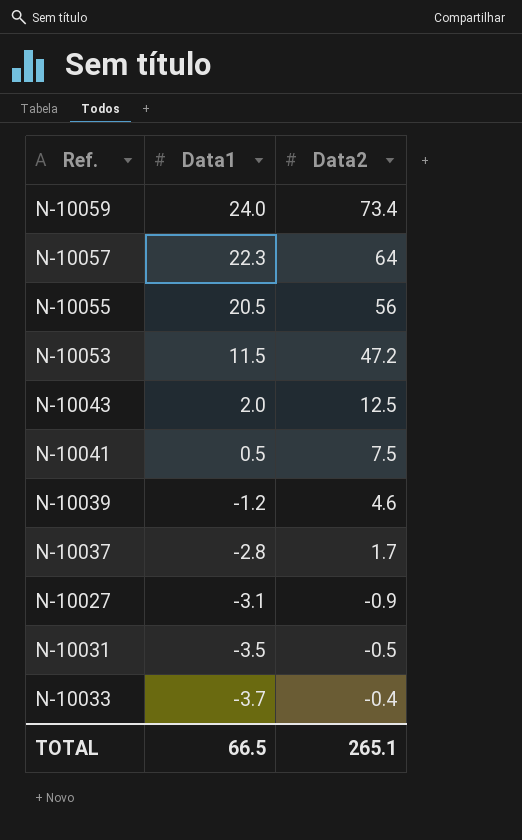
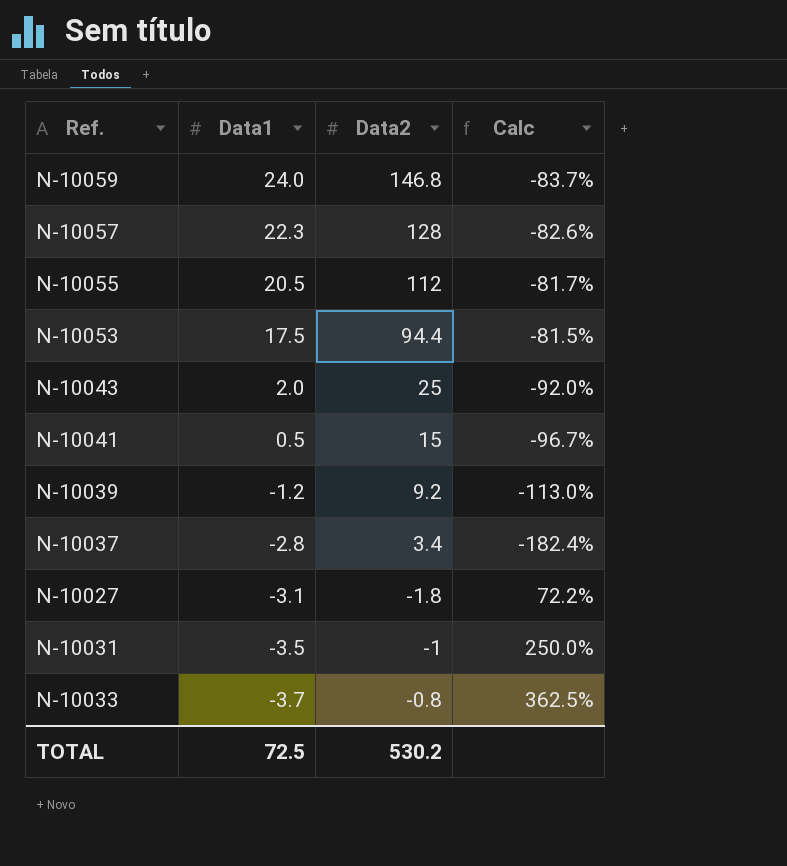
column Calc | formula: none -> ([Data1] - [Data2]) / [Data2]
N-10059 | Data2: 73.4 -> 146.8
N-10057 | Data2: 64 -> 128
N-10055 | Data2: 56 -> 112
N-10053 | Data1: 11.5 -> 17.5
N-10053 | Data2: 47.2 -> 94.4
N-10043 | Data2: 12.5 -> 25
N-10041 | Data2: 7.5 -> 15
N-10039 | Data2: 4.6 -> 9.2
N-10037 | Data2: 1.7 -> 3.4
N-10027 | Data2: -0.9 -> -1.8
N-10031 | Data2: -0.5 -> -1
N-10033 | Data2: -0.4 -> -0.8
TOTAL | Data1: 66.5 -> 72.5
TOTAL | Data2: 265.1 -> 530.2

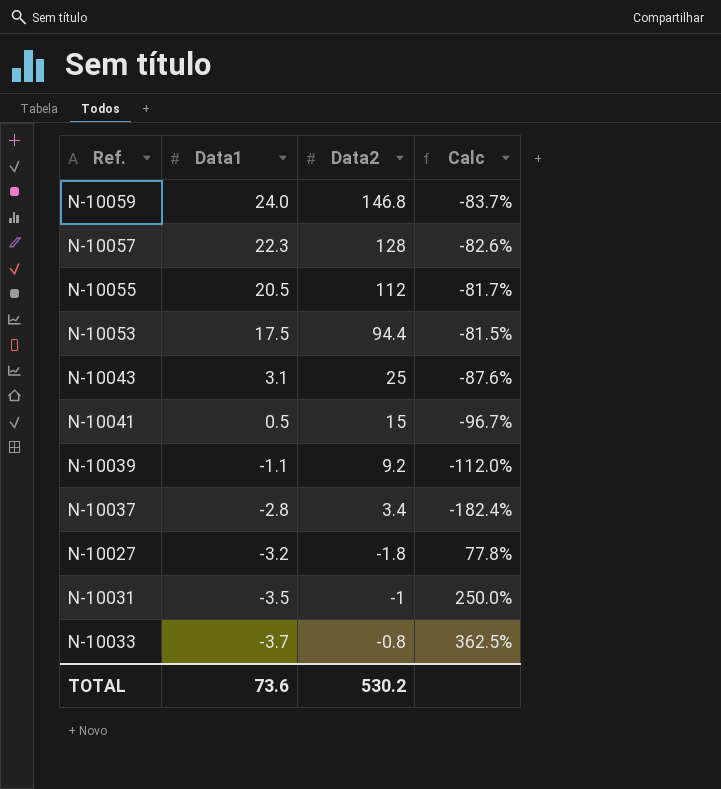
N-10043 | Data1: 2.0 -> 3.1
N-10043 | Calc: -92.0% -> -87.6%
N-10039 | Data1: -1.2 -> -1.1
N-10039 | Calc: -113.0% -> -112.0%
N-10027 | Data1: -3.1 -> -3.2
N-10027 | Calc: 72.2% -> 77.8%
TOTAL | Data1: 72.5 -> 73.6

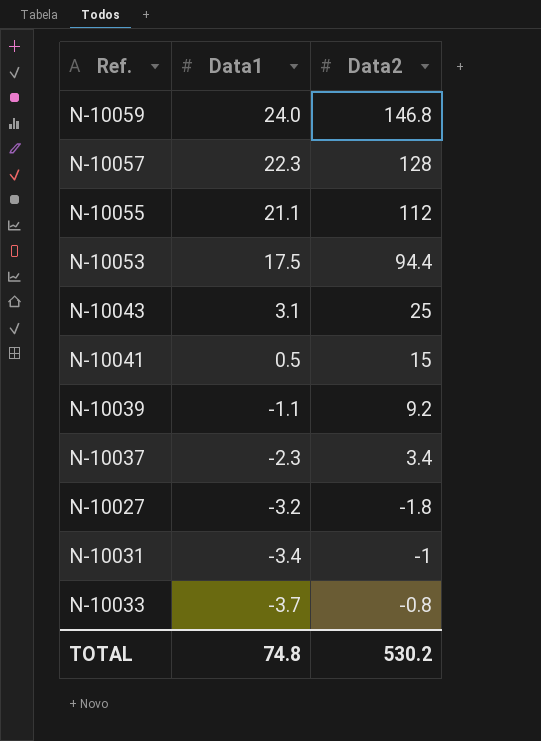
column Calc | formula: ([Data1] - [Data2]) / [Data2] -> none
N-10055 | Data1: 20.5 -> 21.1
N-10037 | Data1: -2.8 -> -2.3
N-10031 | Data1: -3.5 -> -3.4
TOTAL | Data1: 73.6 -> 74.8

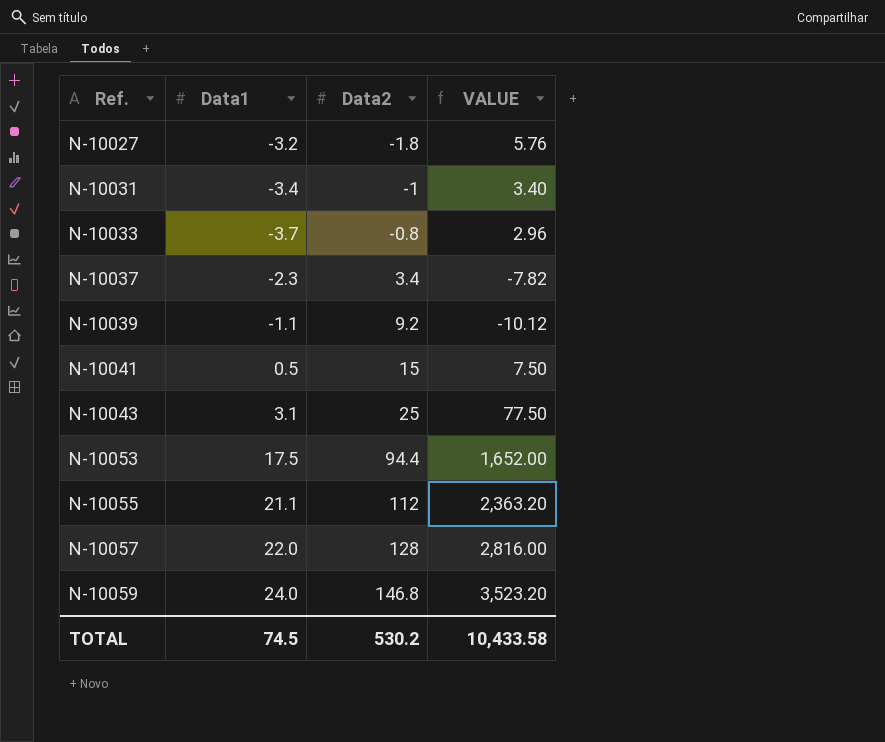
row order: Data1 descending -> Ref. ascending
column VALUE | formula: none -> [Data1] * [Data2]
N-10057 | Data1: 22.3 -> 22.0
TOTAL | Data1: 74.8 -> 74.5

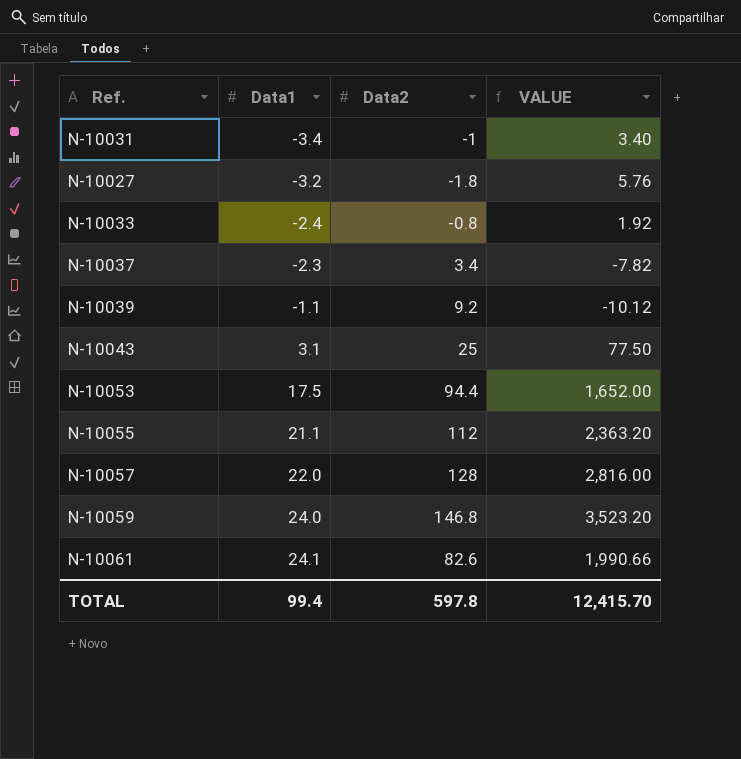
row order: Ref. ascending -> Data1 ascending
row N-10041: 0.5 | 15 | 7.50 -> none
N-10033 | Data1: -3.7 -> -2.4
N-10033 | VALUE: 2.96 -> 1.92
row N-10061: none -> 24.1 | 82.6 | 1,990.66
TOTAL | Data1: 74.5 -> 99.4
TOTAL | Data2: 530.2 -> 597.8
TOTAL | VALUE: 10,433.58 -> 12,415.70

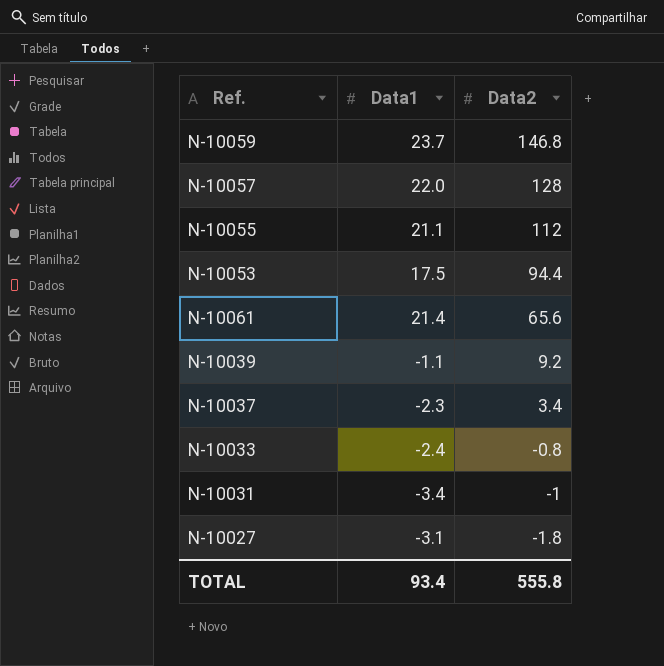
row order: Data1 ascending -> Data2 descending
column VALUE | formula: [Data1] * [Data2] -> none
row N-10043: 3.1 | 25 | 77.50 -> none
N-10059 | Data1: 24.0 -> 23.7
N-10061 | Data1: 24.1 -> 21.4
N-10061 | Data2: 82.6 -> 65.6
N-10027 | Data1: -3.2 -> -3.1
TOTAL | Data1: 99.4 -> 93.4
TOTAL | Data2: 597.8 -> 555.8

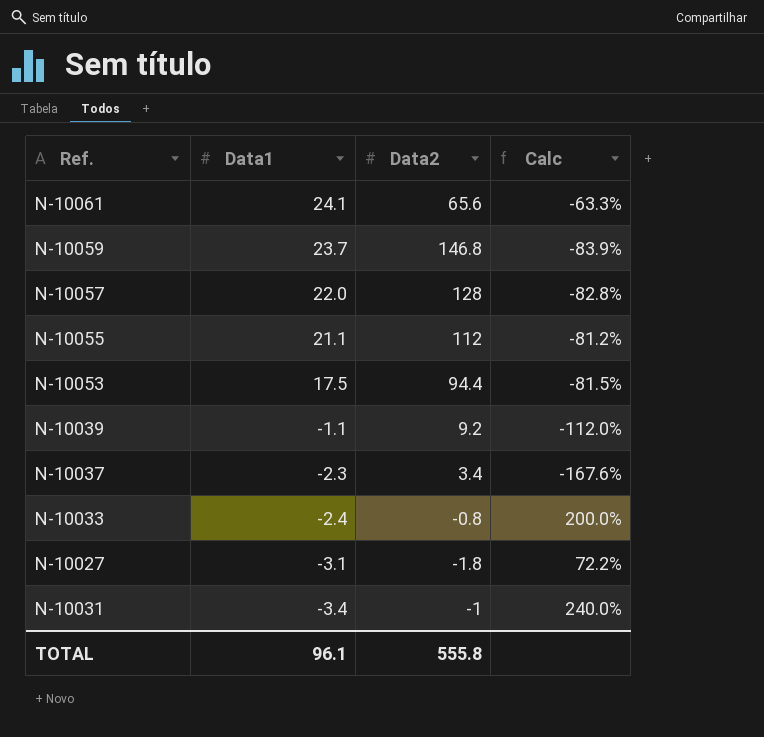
row order: Data2 descending -> Data1 descending
column Calc | formula: none -> ([Data1] - [Data2]) / [Data2]
N-10061 | Data1: 21.4 -> 24.1
TOTAL | Data1: 93.4 -> 96.1

